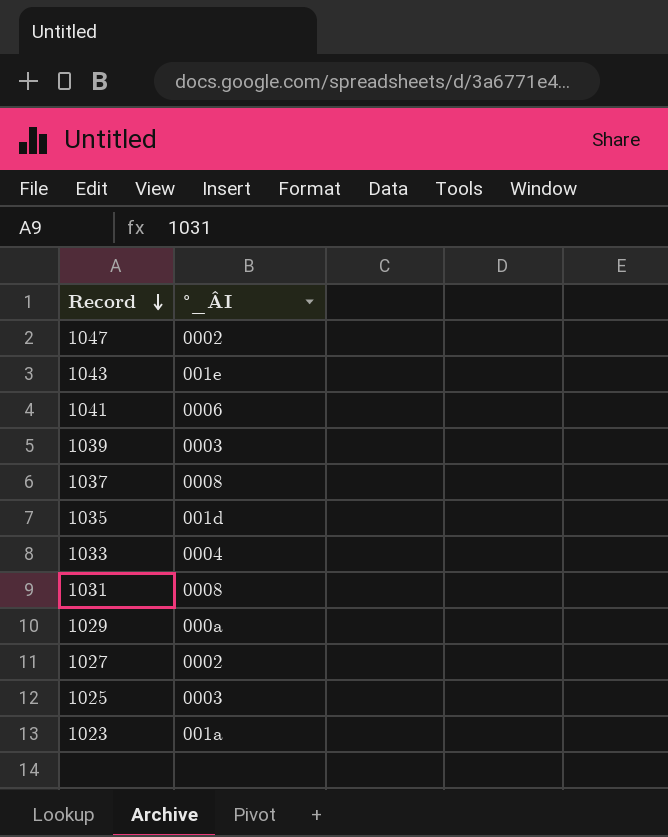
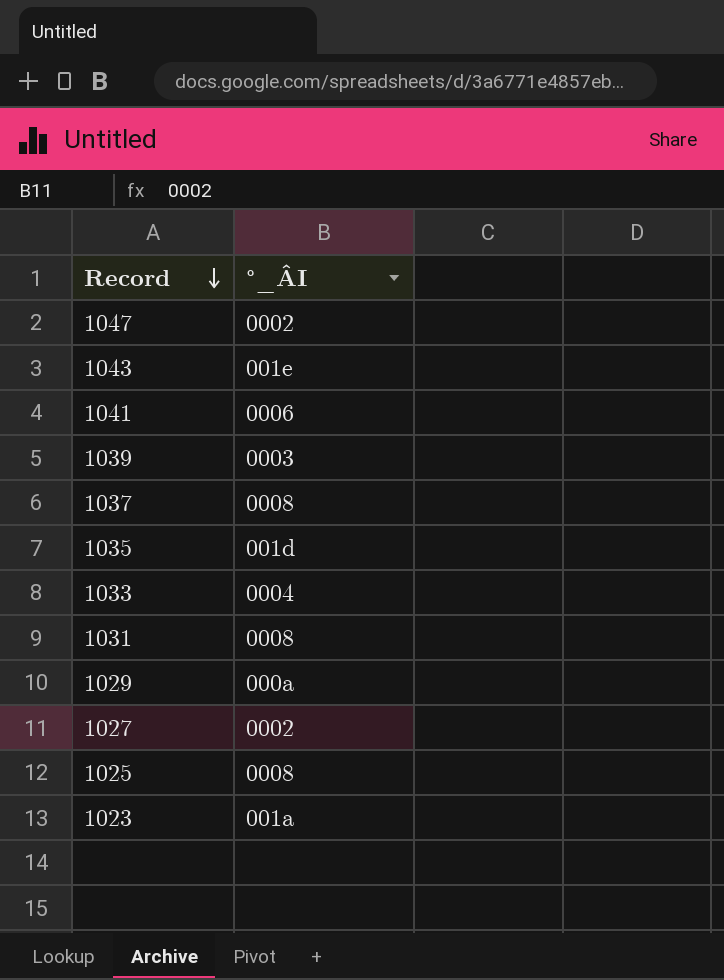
1025 | °_ÂI: 0003 -> 0008

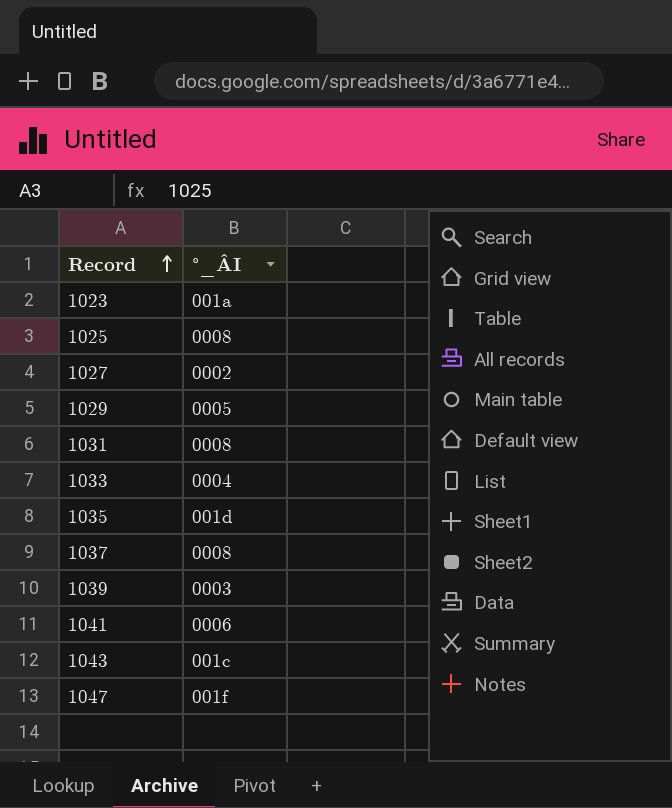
row order: Record descending -> Record ascending
1029 | °_ÂI: 000a -> 0005
1043 | °_ÂI: 001e -> 001c
1047 | °_ÂI: 0002 -> 001f

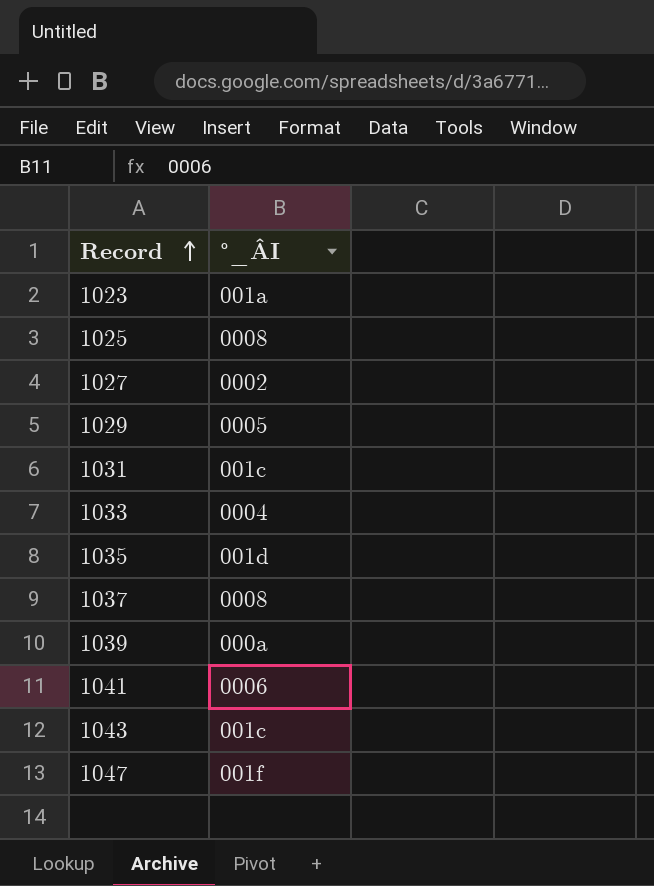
1031 | °_ÂI: 0008 -> 001c
1039 | °_ÂI: 0003 -> 000a

